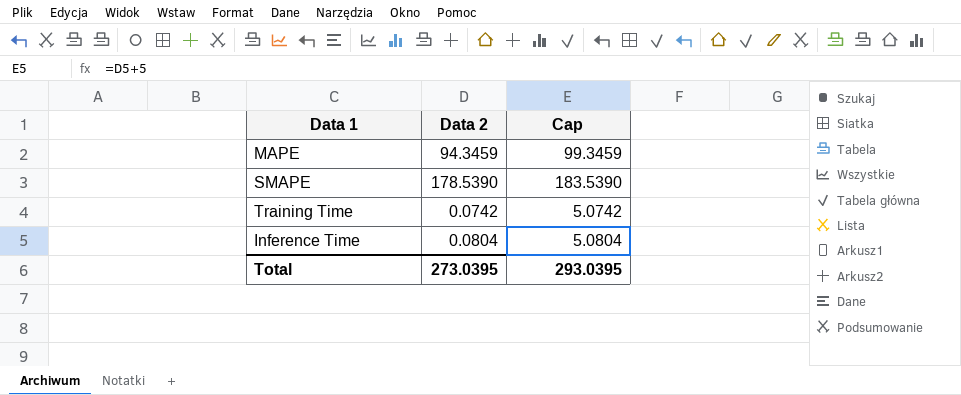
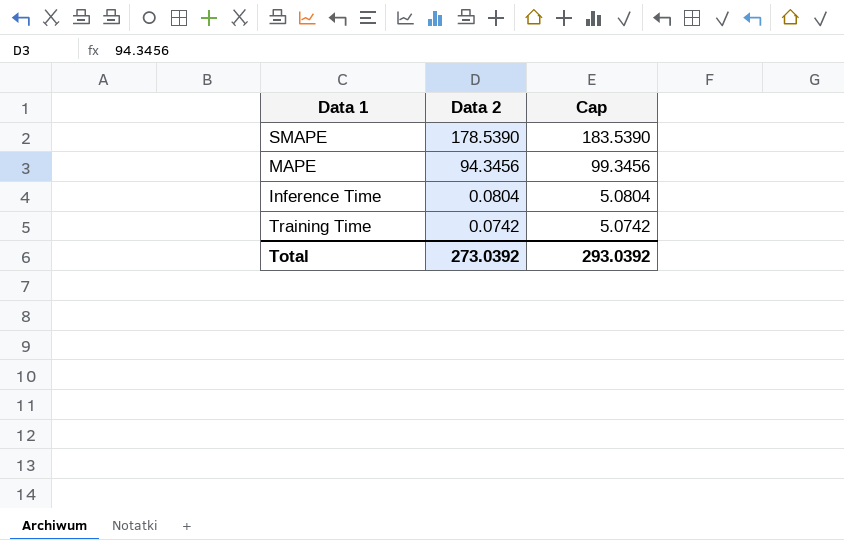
row order: none -> Data 2 descending
MAPE | Data 2: 94.3459 -> 94.3456
MAPE | Cap: 99.3459 -> 99.3456
Total | Data 2: 273.0395 -> 273.0392
Total | Cap: 293.0395 -> 293.0392

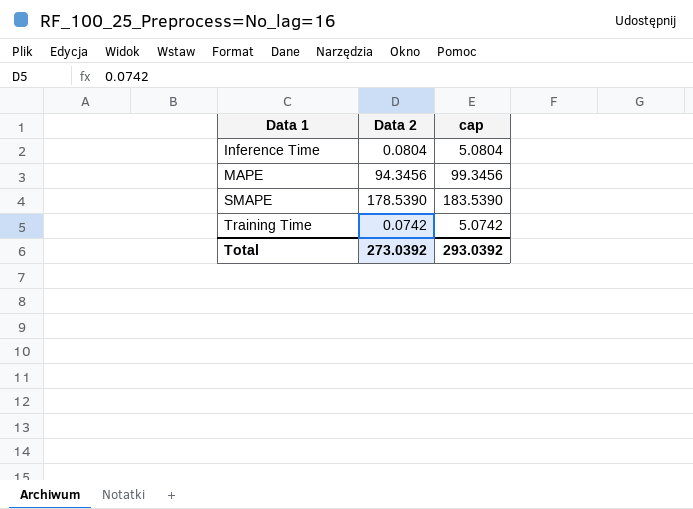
row order: Data 2 descending -> Data 1 ascending
column name: Cap -> cap

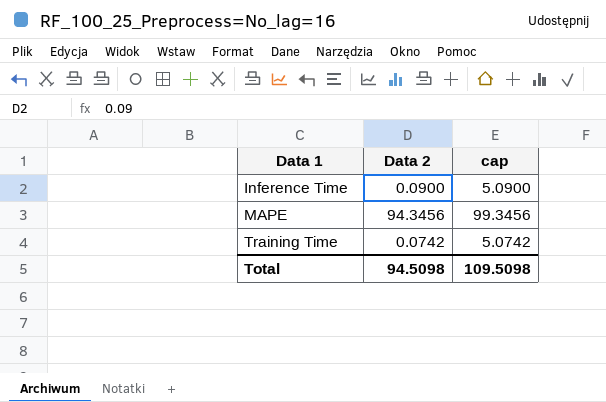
row SMAPE: 178.5390 | 183.5390 -> none
Inference Time | Data 2: 0.0804 -> 0.0900
Inference Time | cap: 5.0804 -> 5.0900
Total | Data 2: 273.0392 -> 94.5098
Total | cap: 293.0392 -> 109.5098

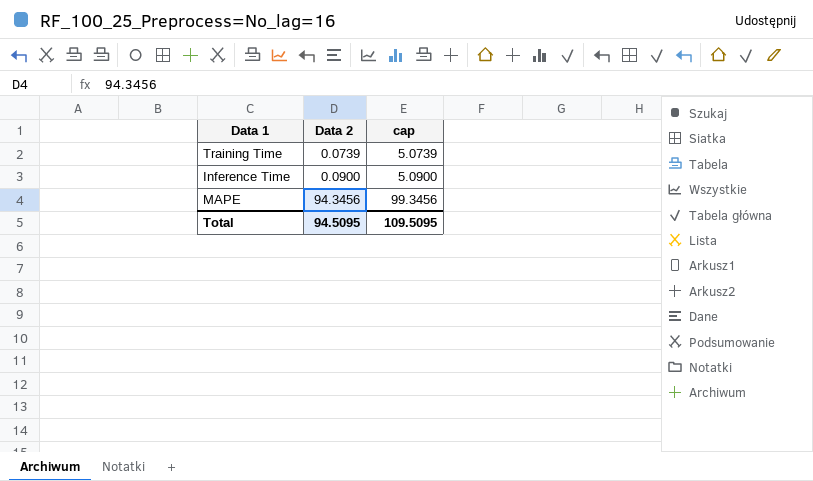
row order: Data 1 ascending -> Data 2 ascending
Training Time | Data 2: 0.0742 -> 0.0739
Training Time | cap: 5.0742 -> 5.0739
Total | Data 2: 94.5098 -> 94.5095
Total | cap: 109.5098 -> 109.5095

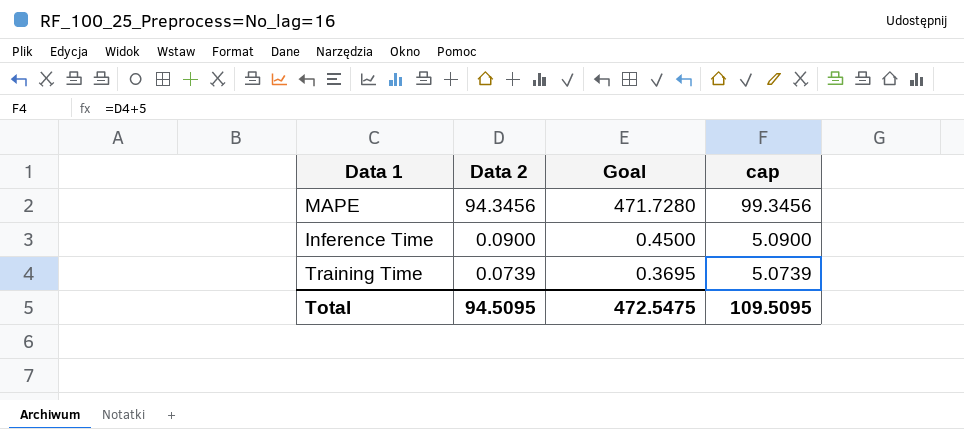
row order: Data 2 ascending -> Data 2 descending
column Goal | formula: none -> [Data 2] * 5

